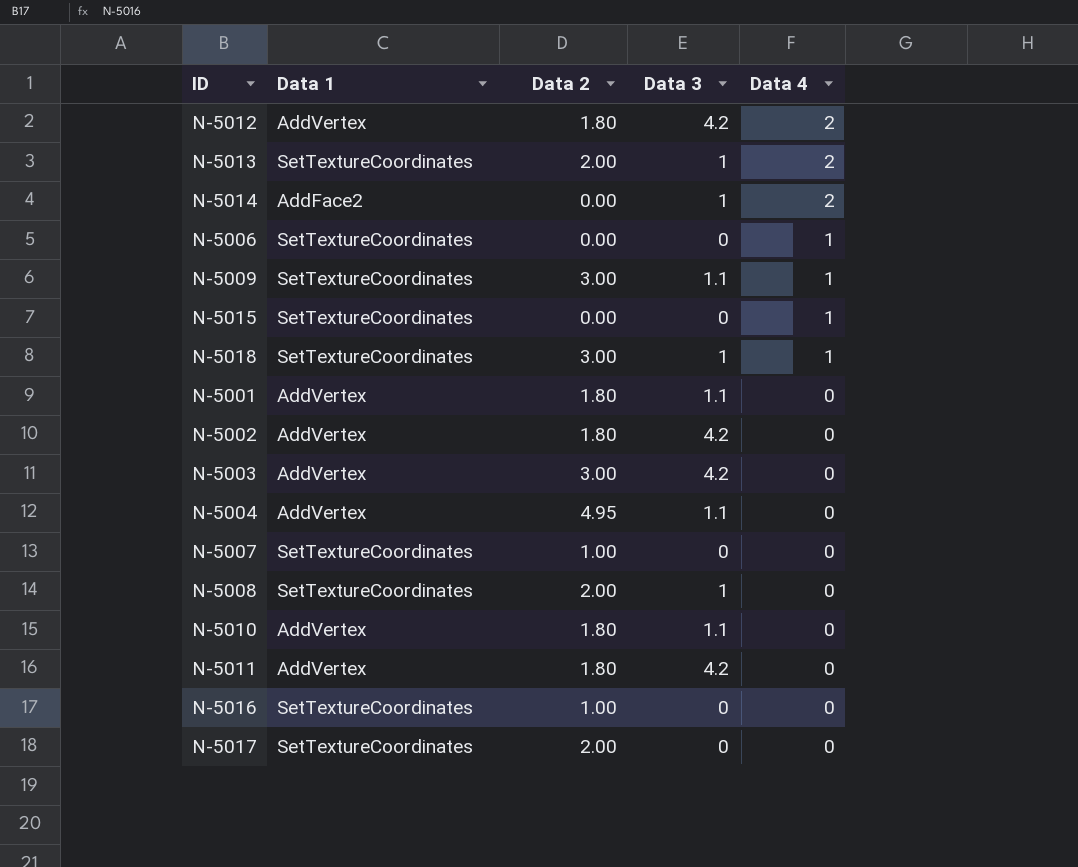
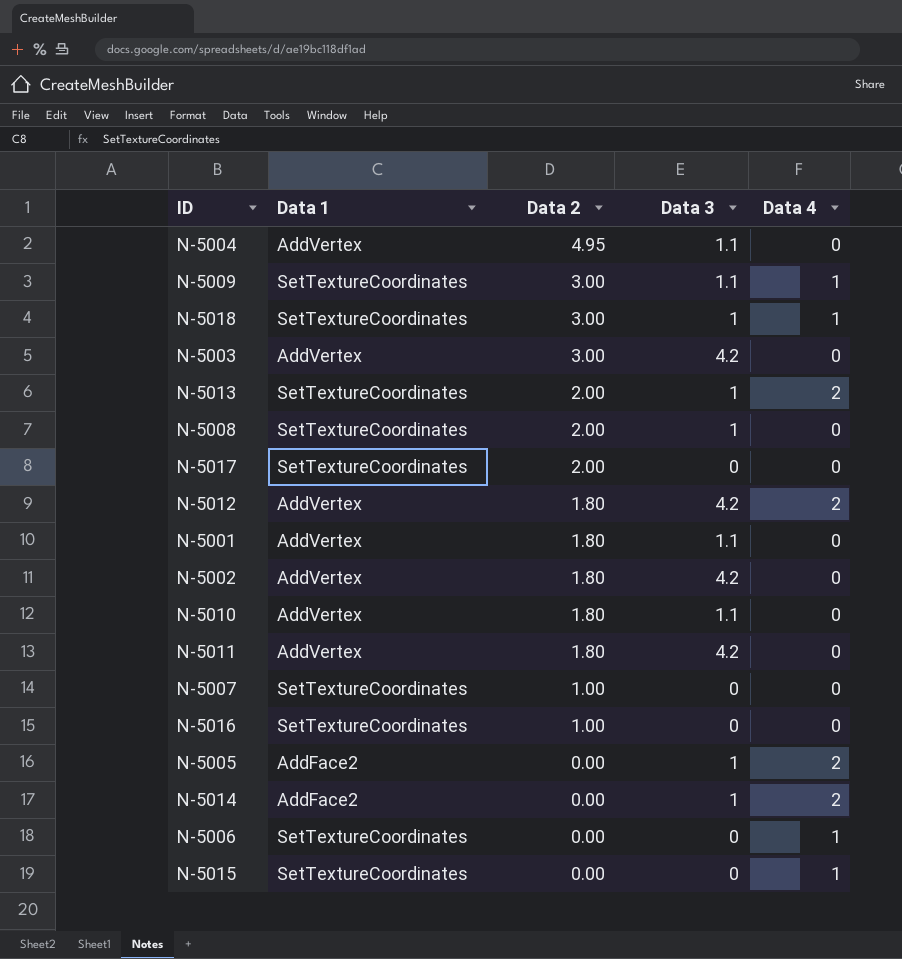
row order: Data 4 descending -> Data 2 descending
row N-5005: none -> AddFace2 | 0.00 | 1 | 2

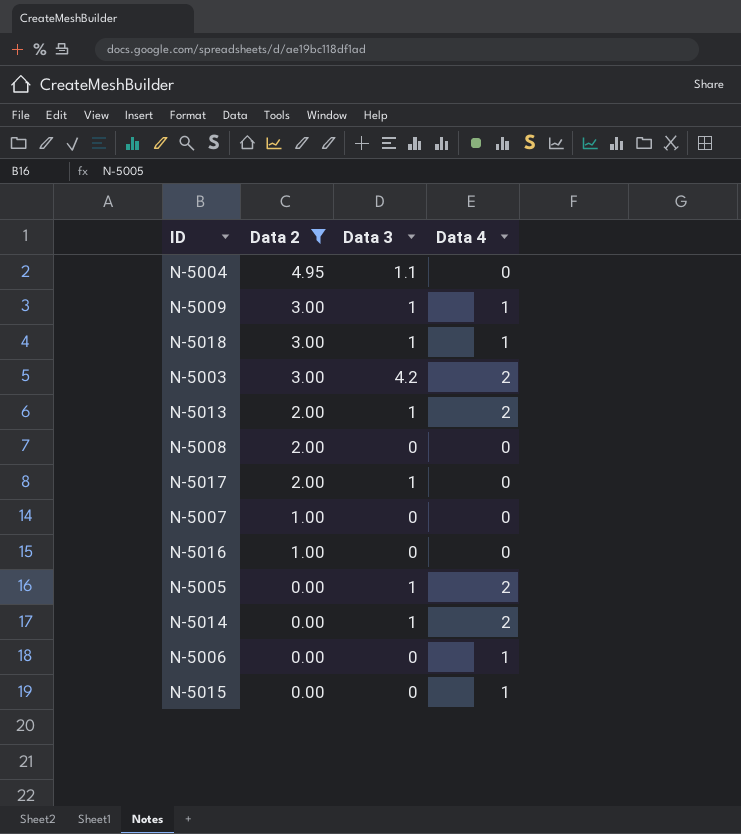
filter: none -> Data 2 != 1.80
column Data 1 | position: 2 -> none
N-5009 | Data 3: 1.1 -> 1
N-5003 | Data 4: 0 -> 2
N-5008 | Data 3: 1 -> 0
N-5017 | Data 3: 0 -> 1

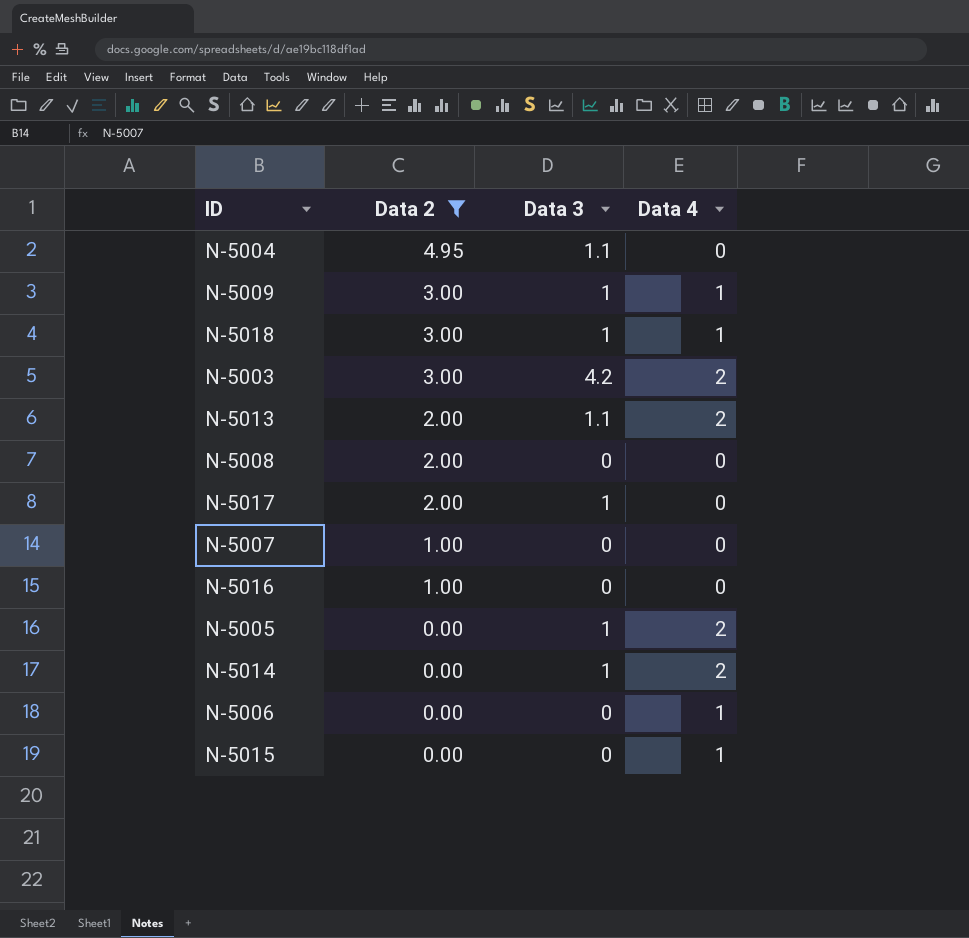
N-5013 | Data 3: 1 -> 1.1

